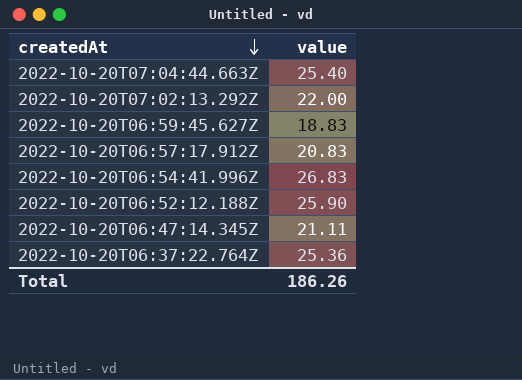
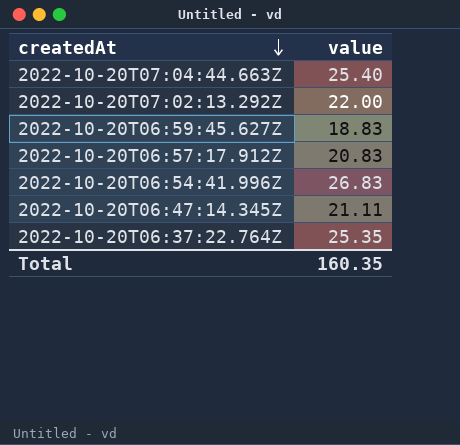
row 2022-10-20T06:52:12.188Z: 25.90 -> none
2022-10-20T06:37:22.764Z | value: 25.36 -> 25.35
Total | value: 186.26 -> 160.35

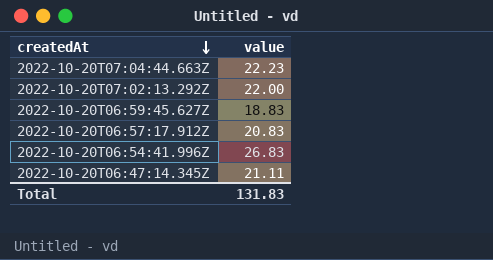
row 2022-10-20T06:37:22.764Z: 25.35 -> none
2022-10-20T07:04:44.663Z | value: 25.40 -> 22.23
Total | value: 160.35 -> 131.83

